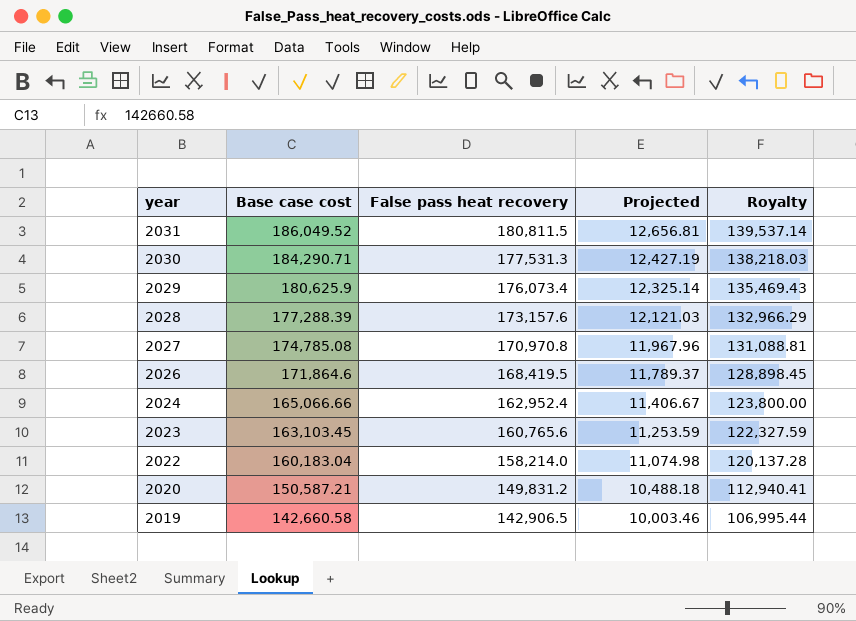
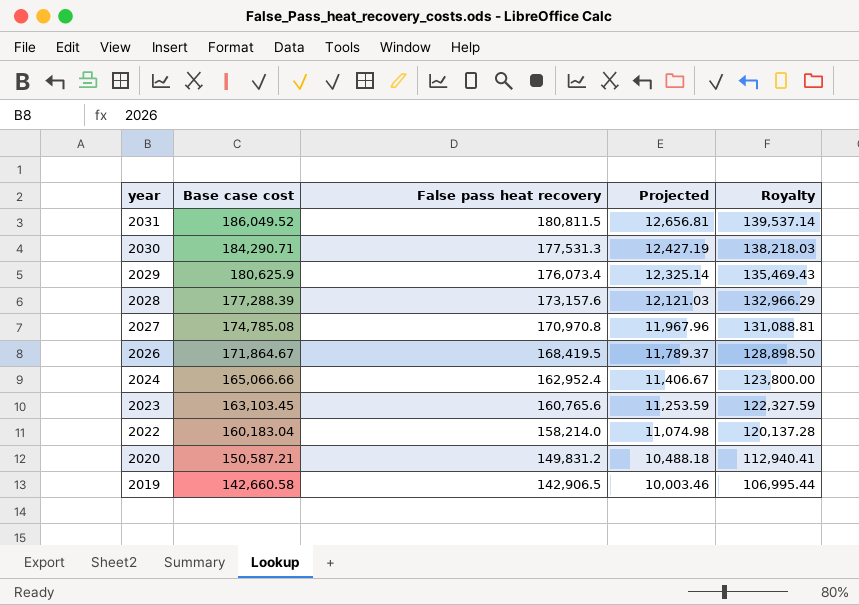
2026 | Base case cost: 171,864.6 -> 171,864.67
2026 | Royalty: 128,898.45 -> 128,898.50

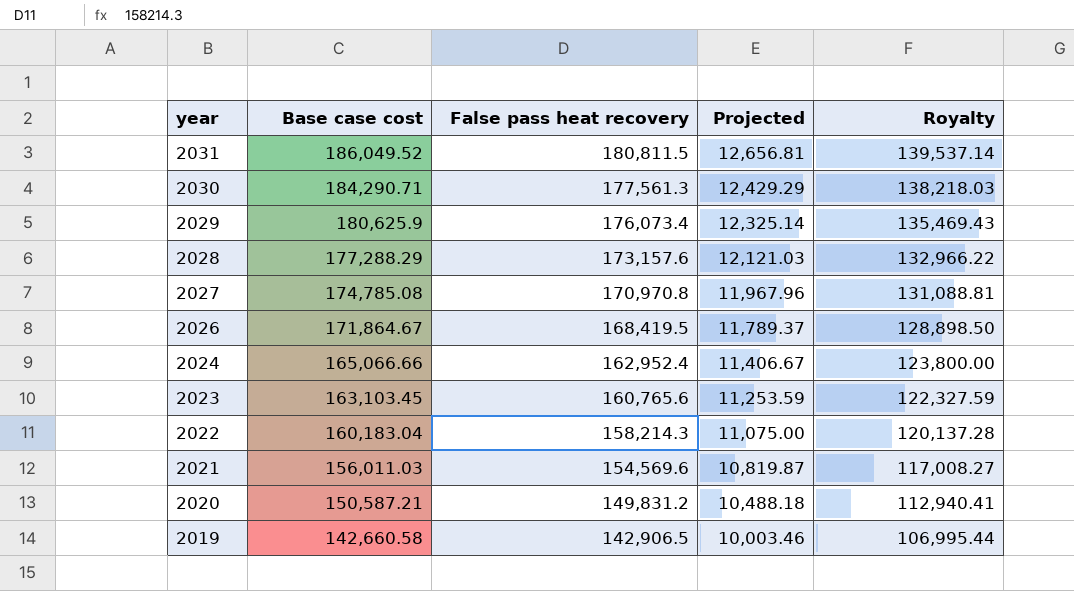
2030 | False pass heat recovery: 177,531.3 -> 177,561.3
2030 | Projected: 12,427.19 -> 12,429.29
2028 | Base case cost: 177,288.39 -> 177,288.29
2028 | Royalty: 132,966.29 -> 132,966.22
2022 | False pass heat recovery: 158,214.0 -> 158,214.3
2022 | Projected: 11,074.98 -> 11,075.00
row 2021: none -> 156,011.03 | 154,569.6 | 10,819.87 | 117,008.27

